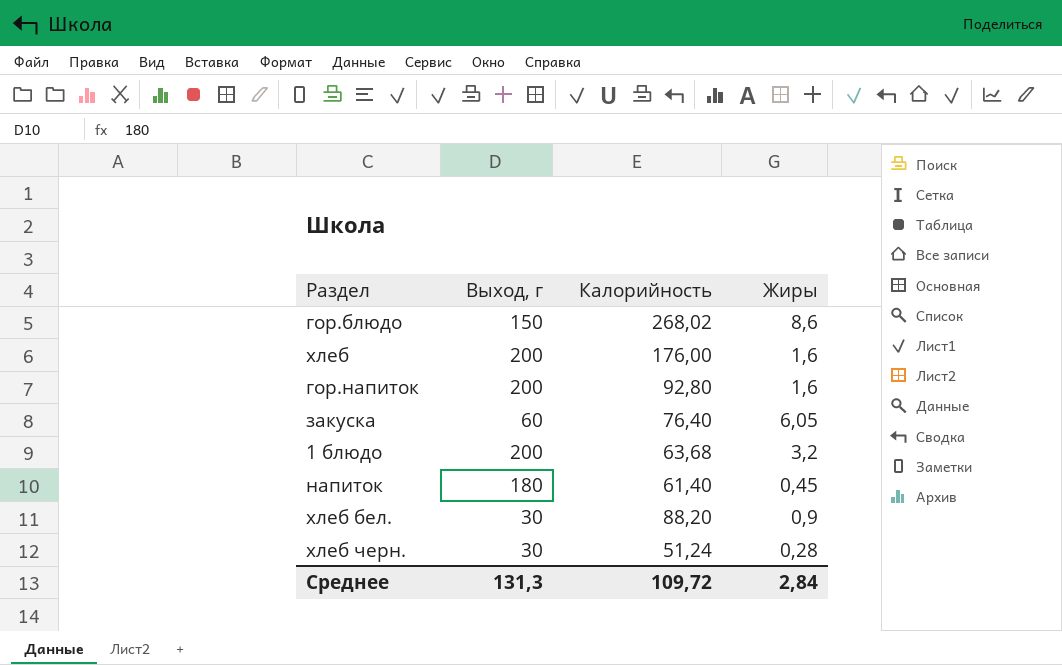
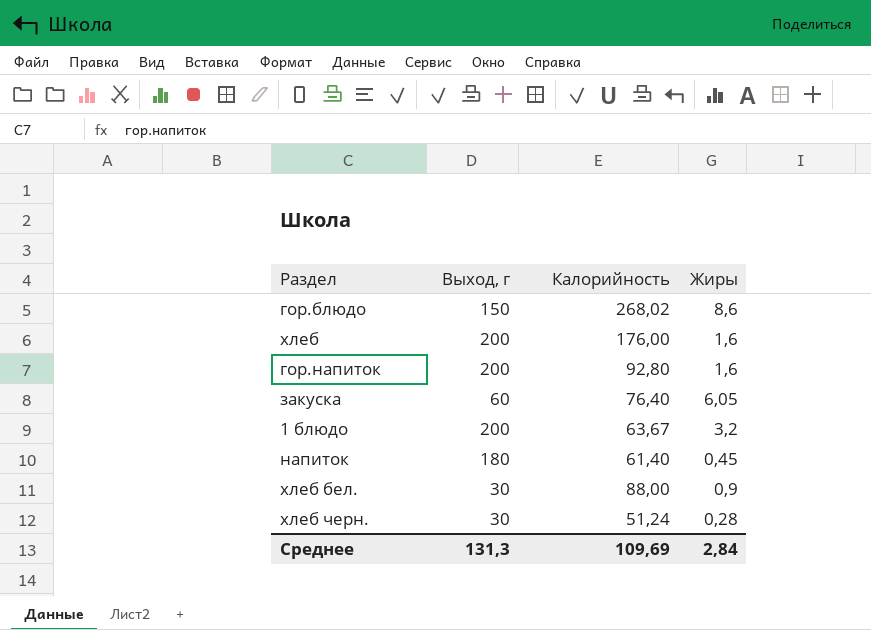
1 блюдо | Калорийность: 63,68 -> 63,67
хлеб бел. | Калорийность: 88,20 -> 88,00
Среднее | Калорийность: 109,72 -> 109,69

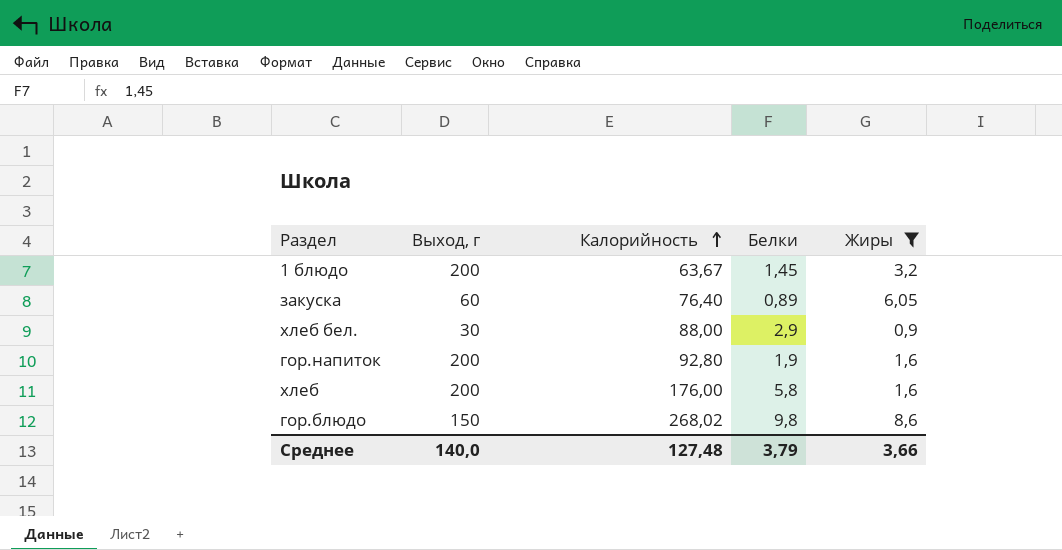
filter: none -> Жиры >= 0,9
row order: none -> Калорийность ascending
column Белки | position: none -> 4
Среднее | Выход, г: 131,3 -> 140,0
Среднее | Калорийность: 109,69 -> 127,48
Среднее | Жиры: 2,84 -> 3,66

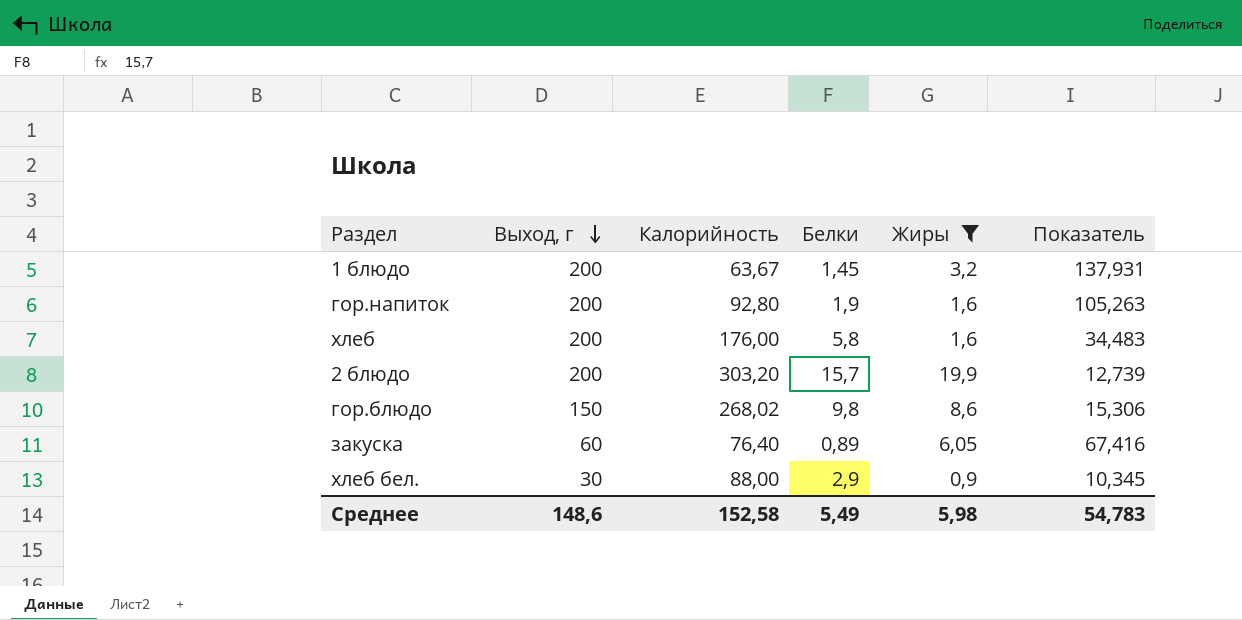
row order: Калорийность ascending -> Выход, г descending
column Показатель | formula: none -> [Выход, г] / [Белки]
row 2 блюдо: none -> 200 | 303,20 | 15,7 | 19,9 | 12,739
Среднее | Выход, г: 140,0 -> 148,6
Среднее | Калорийность: 127,48 -> 152,58
Среднее | Белки: 3,79 -> 5,49
Среднее | Жиры: 3,66 -> 5,98

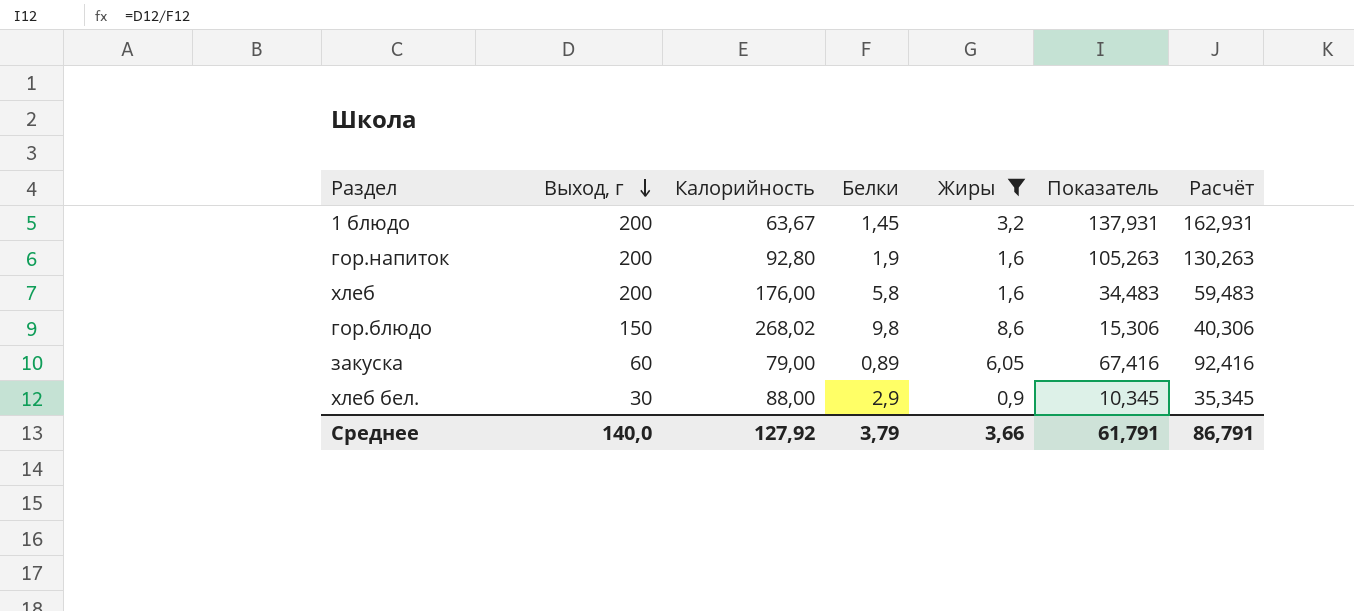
column Расчёт | formula: none -> [Показатель] + 25
row 2 блюдо: 200 | 303,20 | 15,7 | 19,9 | 12,739 -> none
закуска | Калорийность: 76,40 -> 79,00
Среднее | Выход, г: 148,6 -> 140,0
Среднее | Калорийность: 152,58 -> 127,92
Среднее | Белки: 5,49 -> 3,79
Среднее | Жиры: 5,98 -> 3,66
Среднее | Показатель: 54,783 -> 61,791

